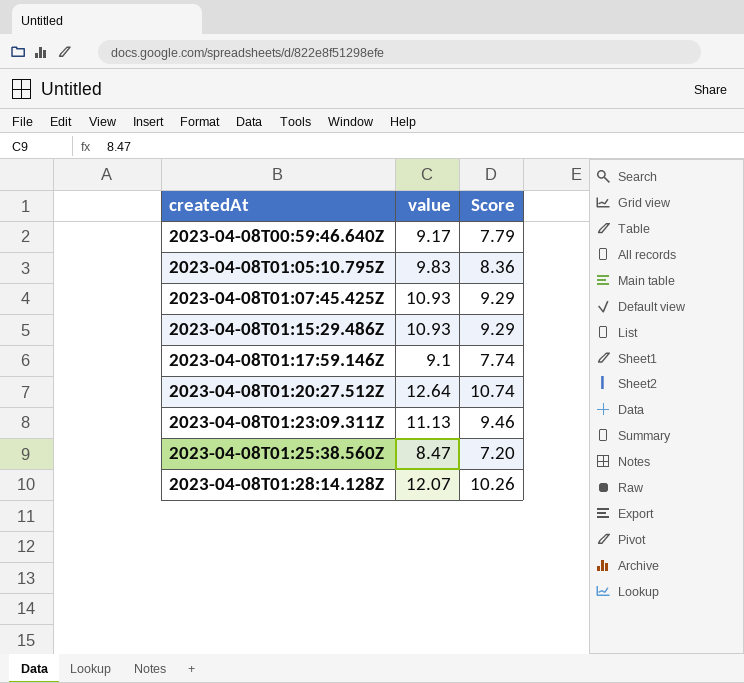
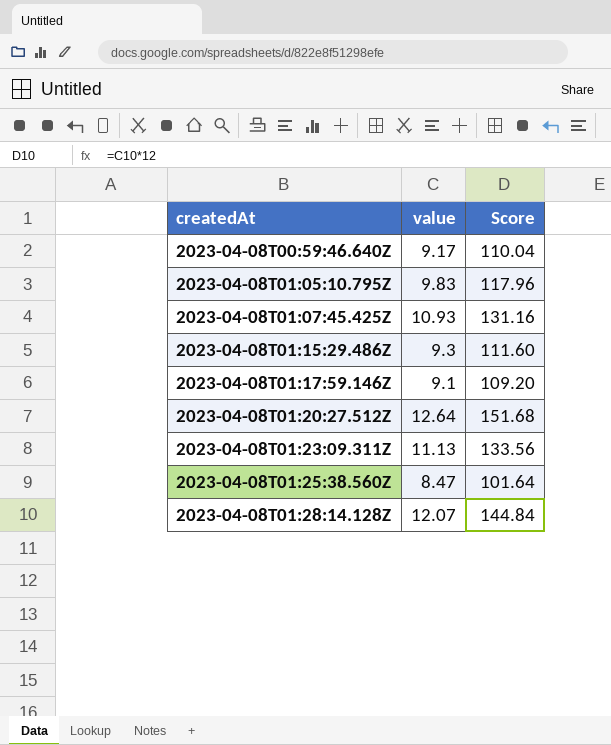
column Score | formula: [value] * 0.85 -> [value] * 12
2023-04-08T01:15:29.486Z | value: 10.93 -> 9.3

